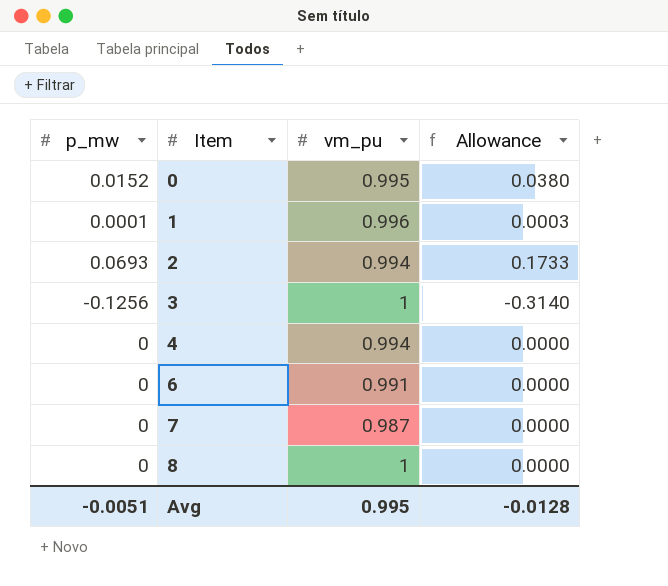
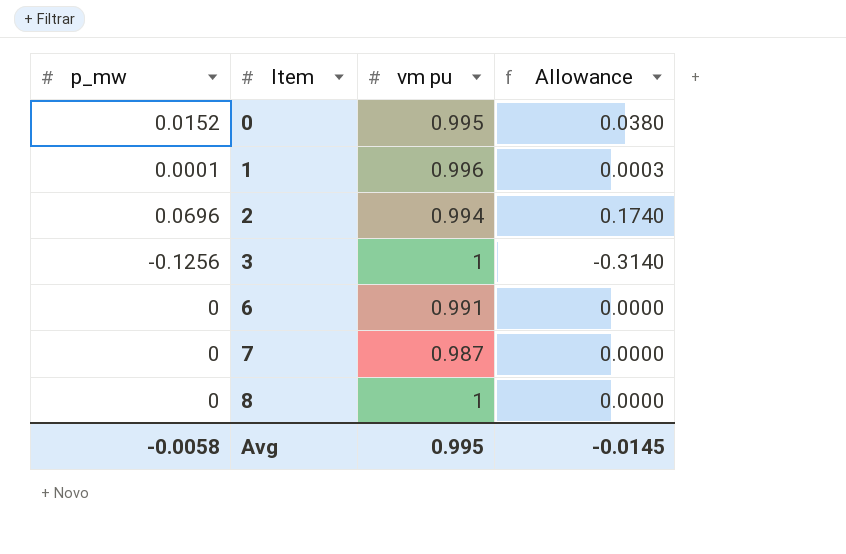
column name: vm_pu -> vm pu
row 4: 0 | 0.994 | 0.0000 -> none
2 | p_mw: 0.0693 -> 0.0696
2 | Allowance: 0.1733 -> 0.1740
Avg | p_mw: -0.0051 -> -0.0058
Avg | Allowance: -0.0128 -> -0.0145

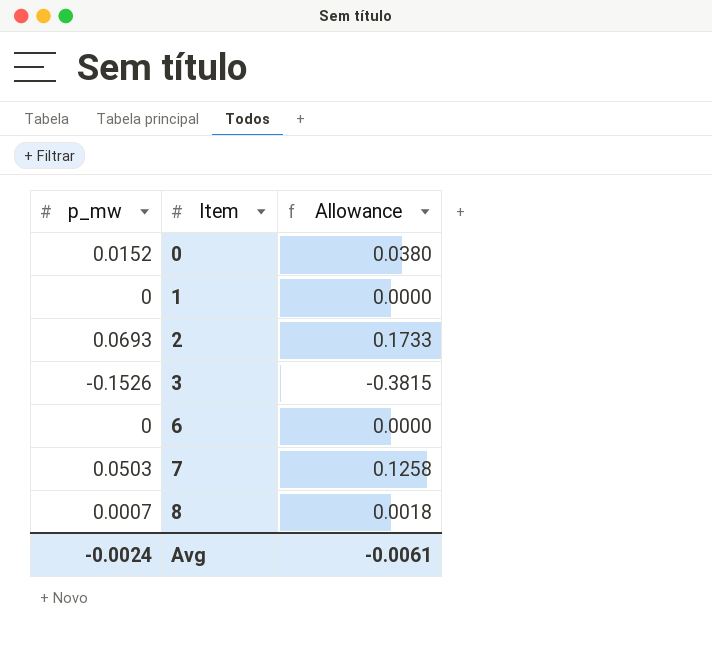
column vm pu | position: 3 -> none
1 | p_mw: 0.0001 -> 0
1 | Allowance: 0.0003 -> 0.0000
2 | p_mw: 0.0696 -> 0.0693
2 | Allowance: 0.1740 -> 0.1733
3 | p_mw: -0.1256 -> -0.1526
3 | Allowance: -0.3140 -> -0.3815
7 | p_mw: 0 -> 0.0503
7 | Allowance: 0.0000 -> 0.1258
8 | p_mw: 0 -> 0.0007
8 | Allowance: 0.0000 -> 0.0018
Avg | p_mw: -0.0058 -> -0.0024
Avg | Allowance: -0.0145 -> -0.0061

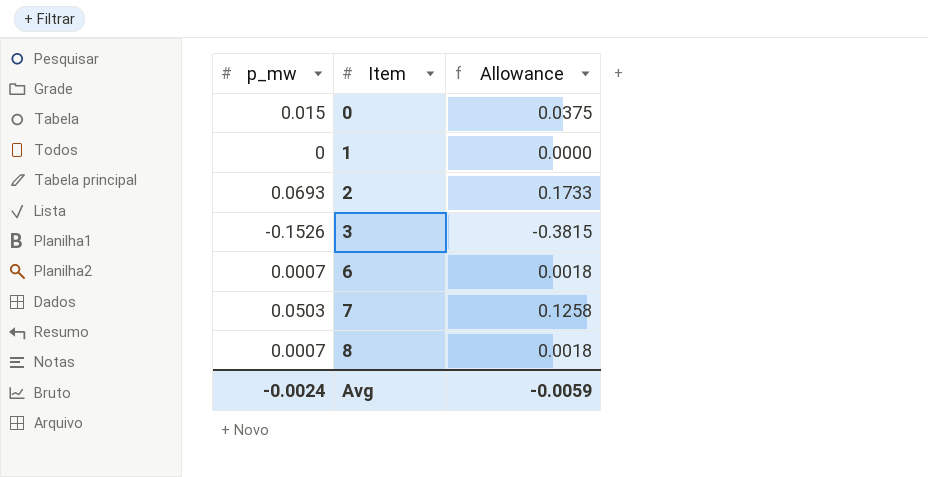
0 | p_mw: 0.0152 -> 0.015
0 | Allowance: 0.0380 -> 0.0375
6 | p_mw: 0 -> 0.0007
6 | Allowance: 0.0000 -> 0.0018
Avg | Allowance: -0.0061 -> -0.0059

